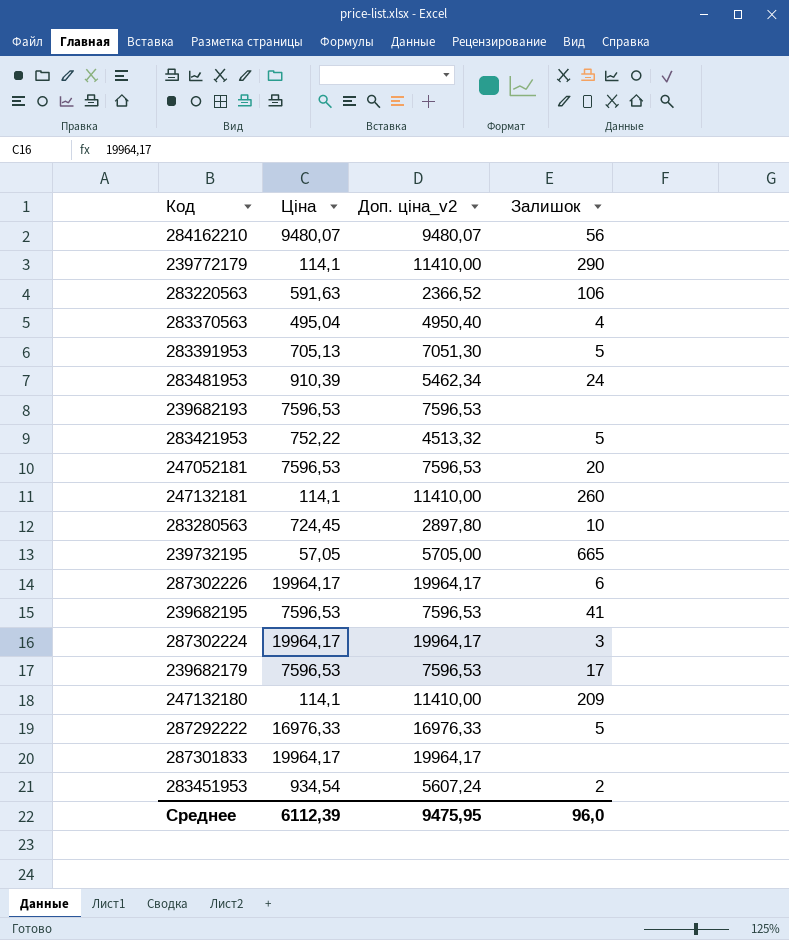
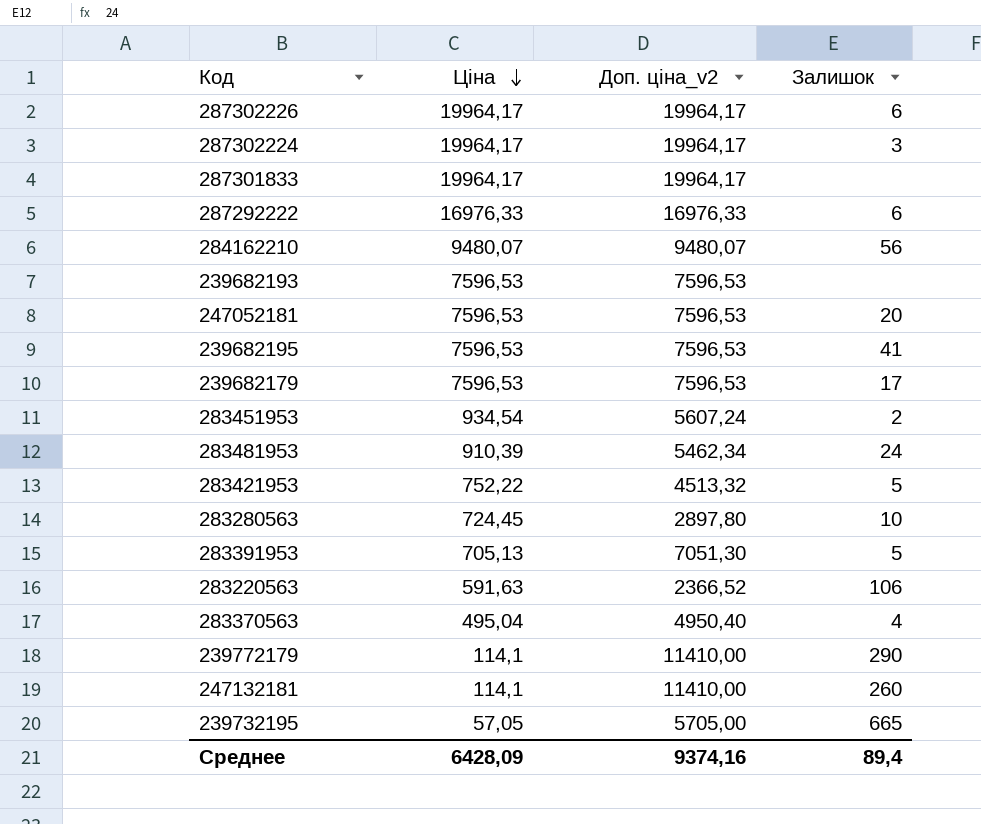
row order: none -> Ціна descending
row 247132180: 114,1 | 11410,00 | 209 -> none
287292222 | Залишок: 5 -> 6
Среднее | Ціна: 6112,39 -> 6428,09
Среднее | Доп. ціна_v2: 9475,95 -> 9374,16
Среднее | Залишок: 96,0 -> 89,4

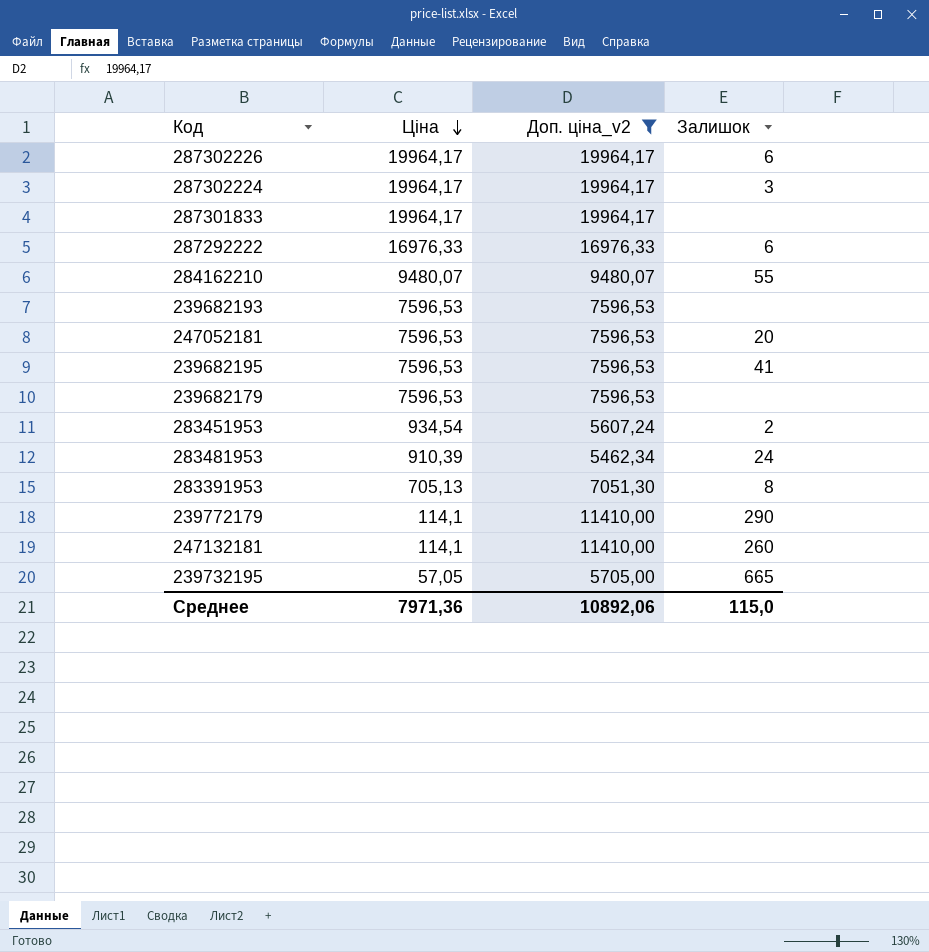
filter: none -> Доп. ціна_v2 >= 5462,34
284162210 | Залишок: 56 -> 55
239682179 | Залишок: 17 -> none
283391953 | Залишок: 5 -> 8
Среднее | Ціна: 6428,09 -> 7971,36
Среднее | Доп. ціна_v2: 9374,16 -> 10892,06
Среднее | Залишок: 89,4 -> 115,0

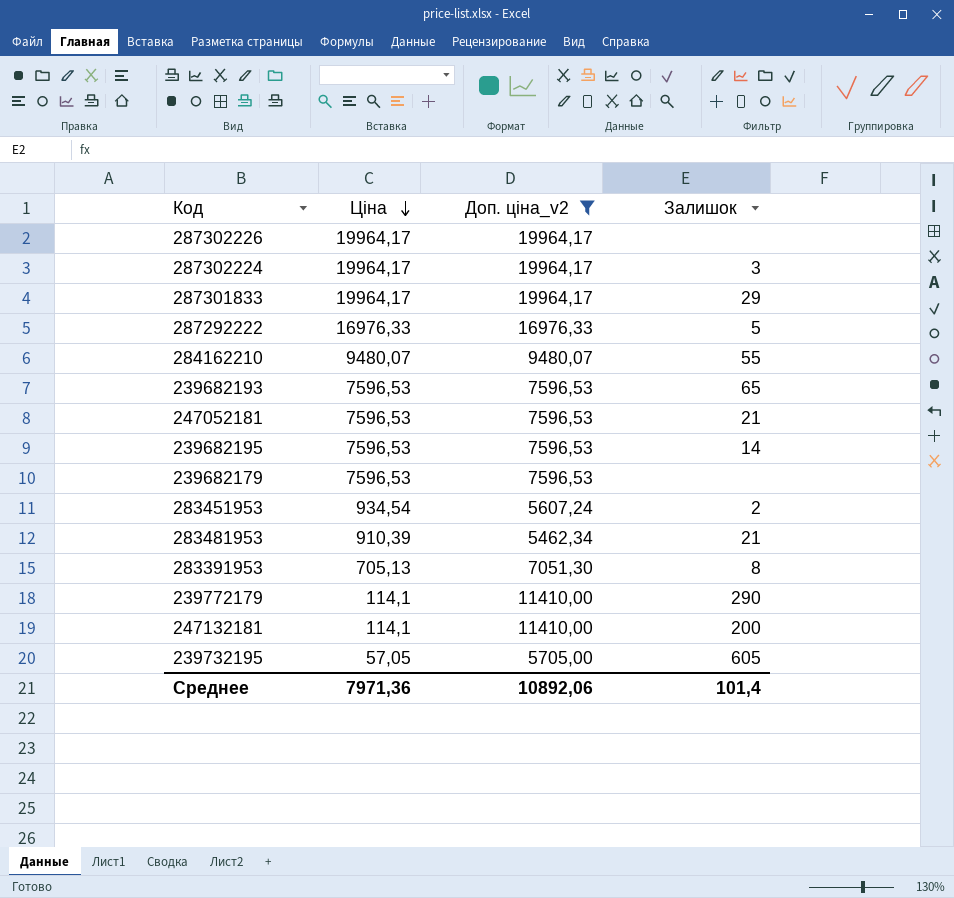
287302226 | Залишок: 6 -> none
287301833 | Залишок: none -> 29
287292222 | Залишок: 6 -> 5
239682193 | Залишок: none -> 65
247052181 | Залишок: 20 -> 21
239682195 | Залишок: 41 -> 14
283481953 | Залишок: 24 -> 21
247132181 | Залишок: 260 -> 200
239732195 | Залишок: 665 -> 605
Среднее | Залишок: 115,0 -> 101,4

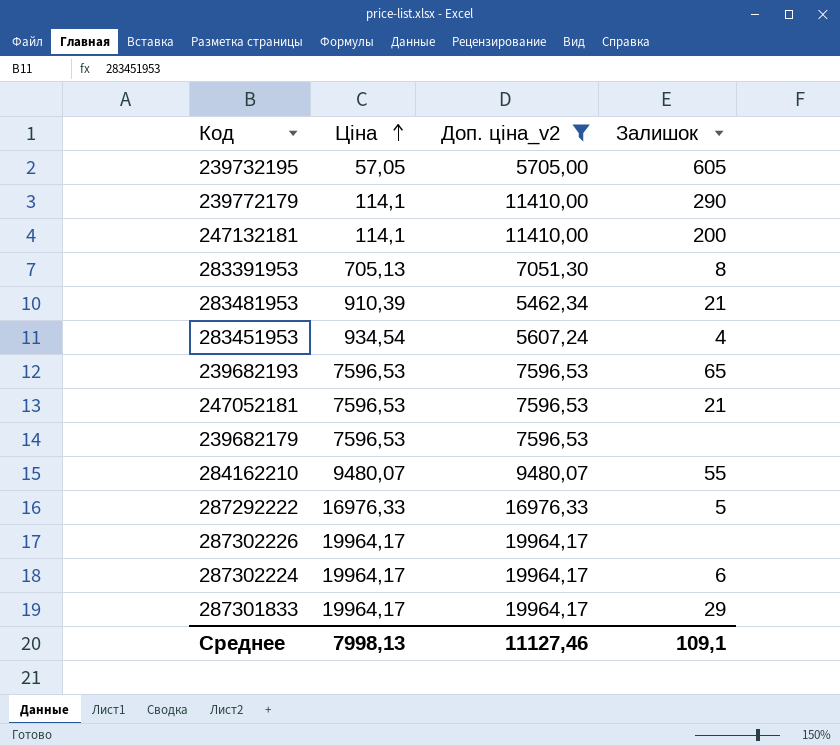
row order: Ціна descending -> Ціна ascending
row 239682195: 7596,53 | 7596,53 | 14 -> none
283451953 | Залишок: 2 -> 4
287302224 | Залишок: 3 -> 6
Среднее | Ціна: 7971,36 -> 7998,13
Среднее | Доп. ціна_v2: 10892,06 -> 11127,46
Среднее | Залишок: 101,4 -> 109,1

